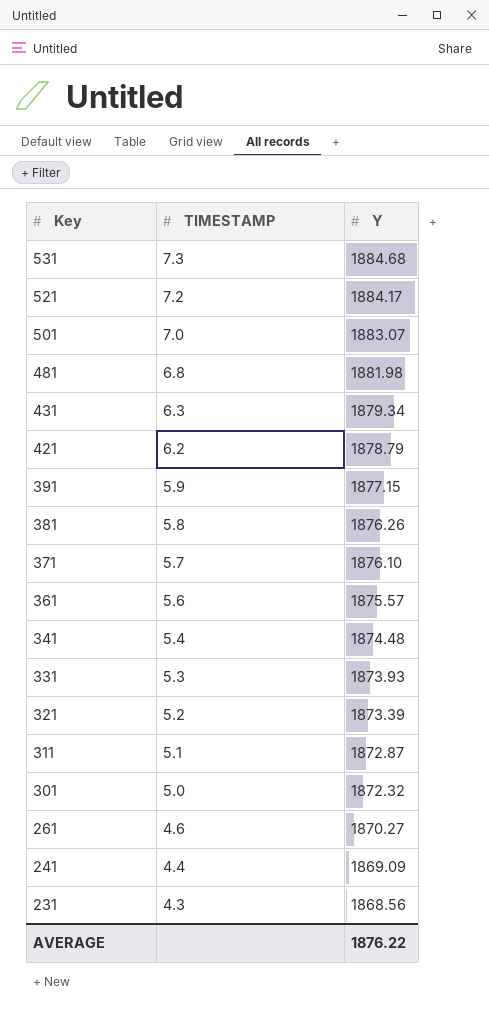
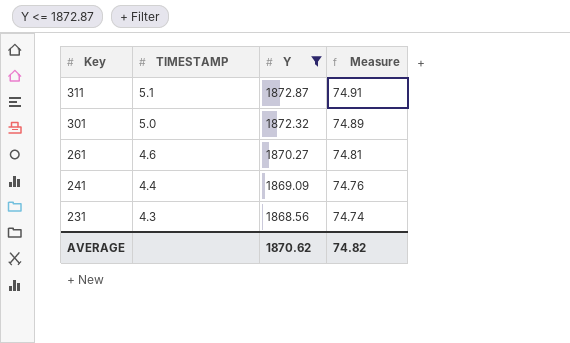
filter: none -> Y <= 1872.87
column Measure | formula: none -> [Y] * 0.04
AVERAGE | Y: 1876.22 -> 1870.62

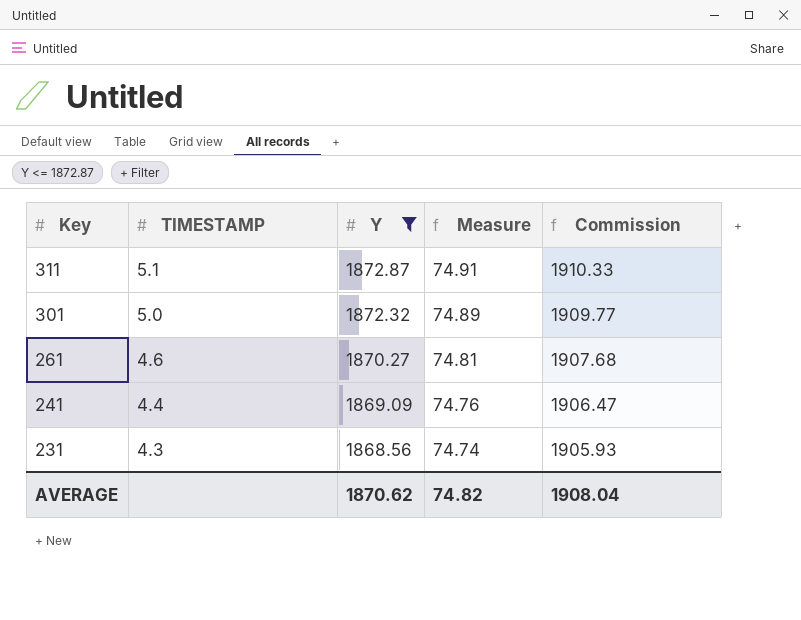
column Commission | formula: none -> [Y] * 1.02

